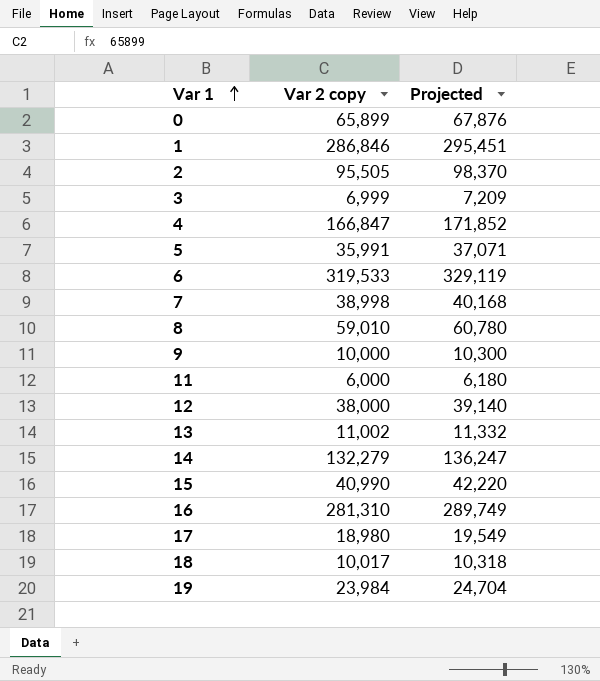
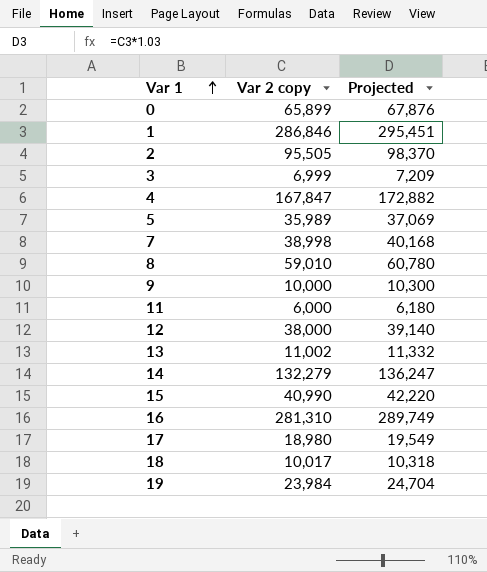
row 6: 319,533 | 329,119 -> none
4 | Var 2 copy: 166,847 -> 167,847
4 | Projected: 171,852 -> 172,882
5 | Var 2 copy: 35,991 -> 35,989
5 | Projected: 37,071 -> 37,069

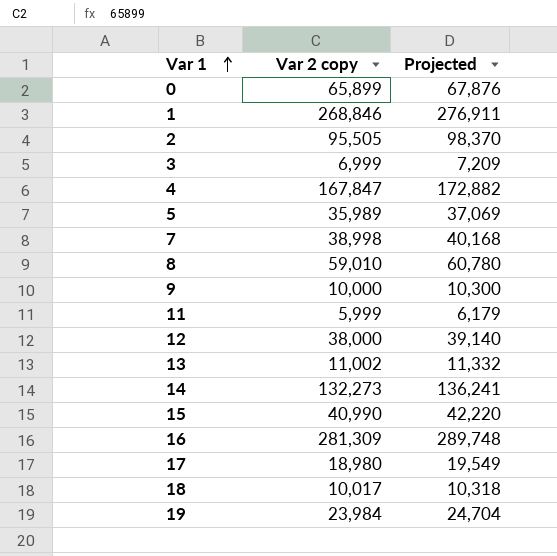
1 | Var 2 copy: 286,846 -> 268,846
1 | Projected: 295,451 -> 276,911
11 | Var 2 copy: 6,000 -> 5,999
11 | Projected: 6,180 -> 6,179
14 | Var 2 copy: 132,279 -> 132,273
14 | Projected: 136,247 -> 136,241
16 | Var 2 copy: 281,310 -> 281,309
16 | Projected: 289,749 -> 289,748

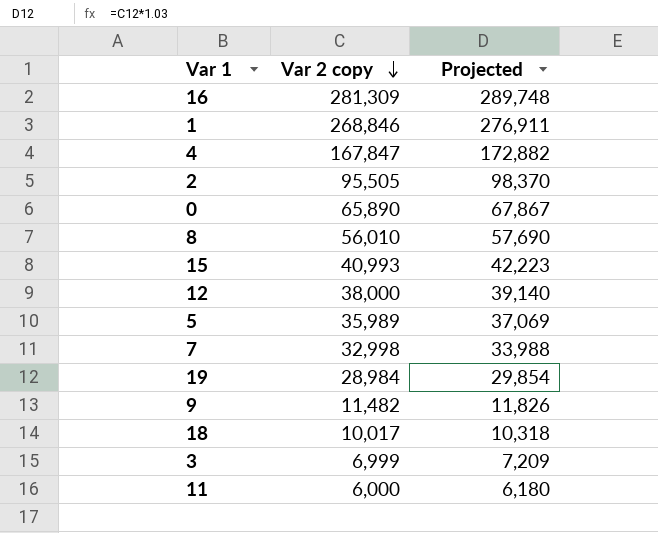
row order: Var 1 ascending -> Var 2 copy descending
row 13: 11,002 | 11,332 -> none
row 14: 132,273 | 136,241 -> none
row 17: 18,980 | 19,549 -> none
0 | Var 2 copy: 65,899 -> 65,890
0 | Projected: 67,876 -> 67,867
8 | Var 2 copy: 59,010 -> 56,010
8 | Projected: 60,780 -> 57,690
15 | Var 2 copy: 40,990 -> 40,993
15 | Projected: 42,220 -> 42,223
7 | Var 2 copy: 38,998 -> 32,998
7 | Projected: 40,168 -> 33,988
19 | Var 2 copy: 23,984 -> 28,984
19 | Projected: 24,704 -> 29,854
9 | Var 2 copy: 10,000 -> 11,482
9 | Projected: 10,300 -> 11,826
11 | Var 2 copy: 5,999 -> 6,000
11 | Projected: 6,179 -> 6,180

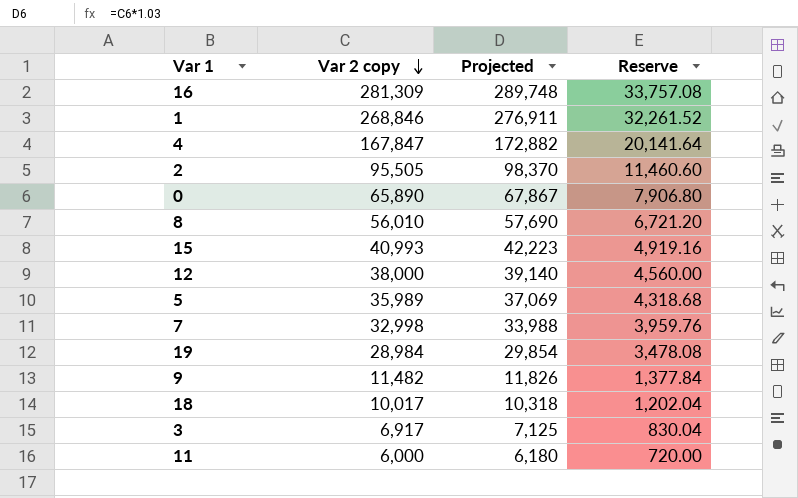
column Reserve | formula: none -> [Var 2 copy] * 0.12
3 | Var 2 copy: 6,999 -> 6,917
3 | Projected: 7,209 -> 7,125

